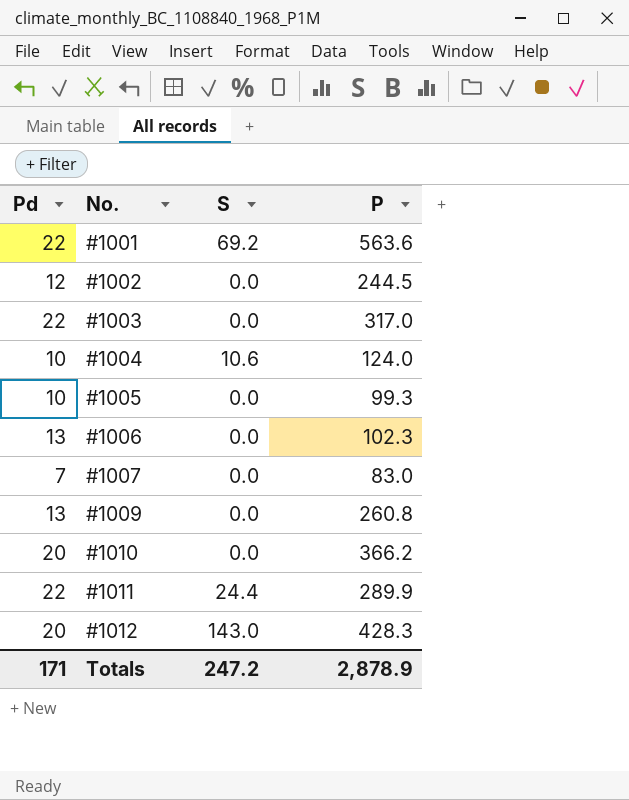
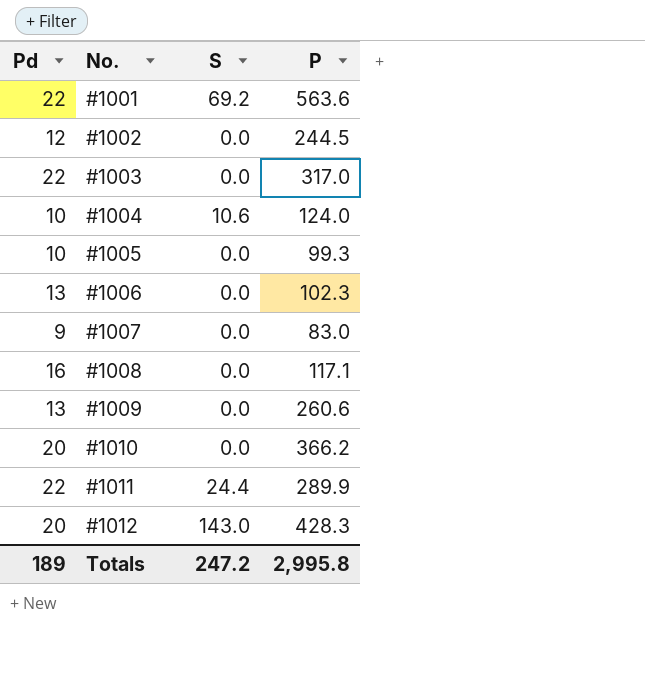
#1007 | Pd: 7 -> 9
row #1008: none -> 16 | 0.0 | 117.1
#1009 | P: 260.8 -> 260.6
Totals | Pd: 171 -> 189
Totals | P: 2,878.9 -> 2,995.8

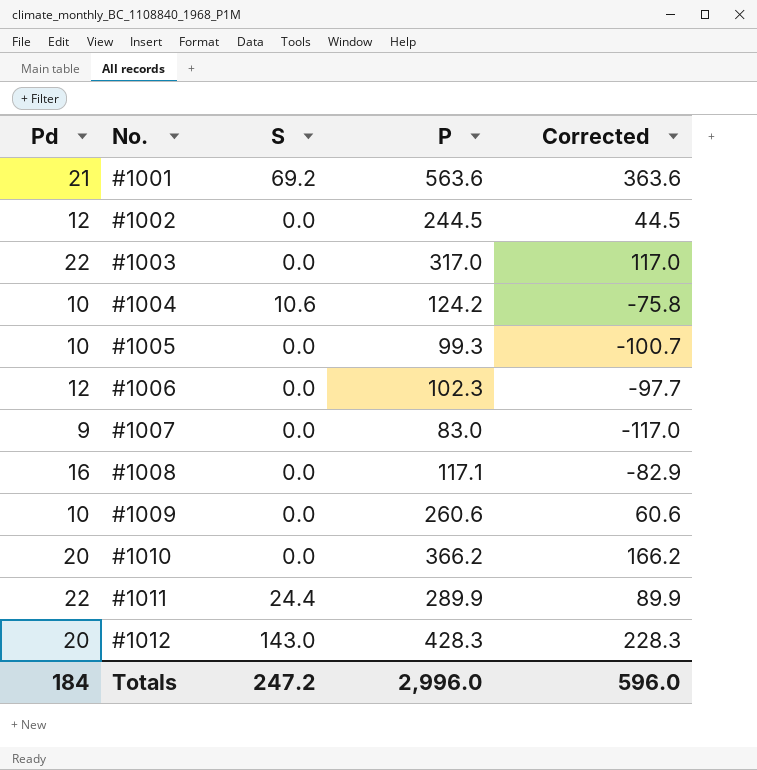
column Corrected | formula: none -> [P] - 200
#1001 | Pd: 22 -> 21
#1004 | P: 124.0 -> 124.2
#1006 | Pd: 13 -> 12
#1009 | Pd: 13 -> 10
Totals | Pd: 189 -> 184
Totals | P: 2,995.8 -> 2,996.0

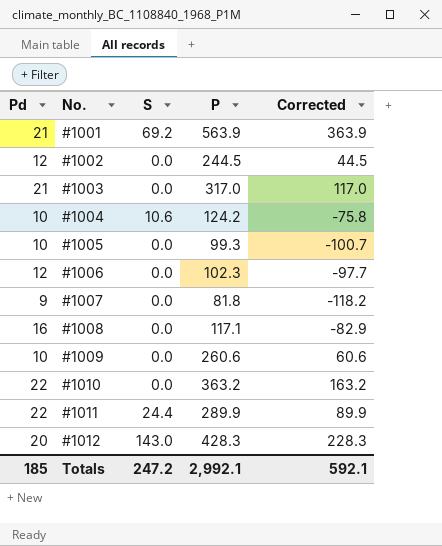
#1001 | P: 563.6 -> 563.9
#1001 | Corrected: 363.6 -> 363.9
#1003 | Pd: 22 -> 21
#1007 | P: 83.0 -> 81.8
#1007 | Corrected: -117.0 -> -118.2
#1010 | Pd: 20 -> 22
#1010 | P: 366.2 -> 363.2
#1010 | Corrected: 166.2 -> 163.2
Totals | Pd: 184 -> 185
Totals | P: 2,996.0 -> 2,992.1
Totals | Corrected: 596.0 -> 592.1

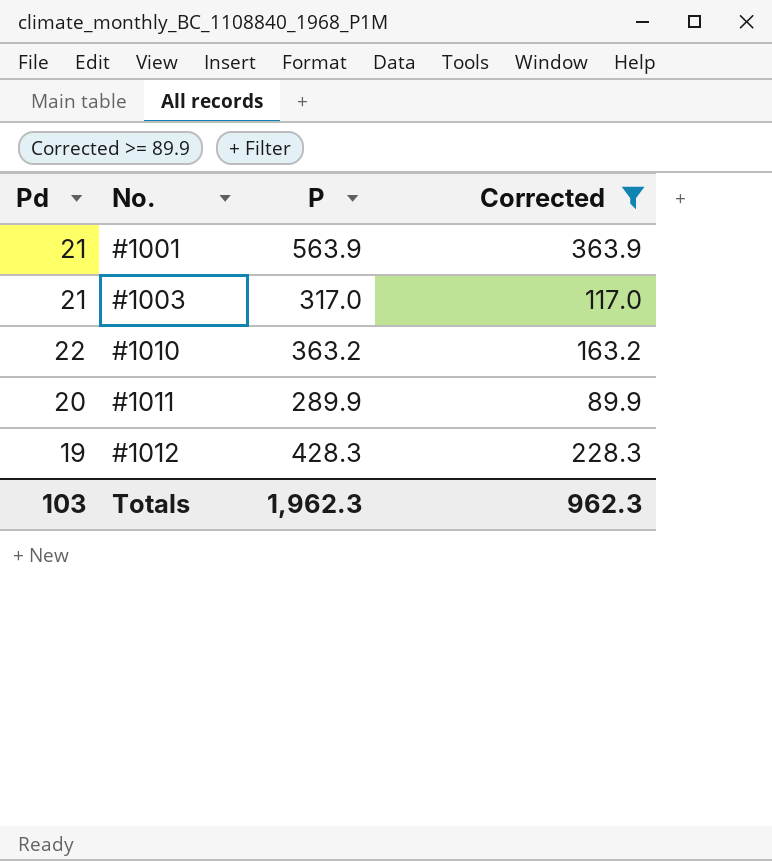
filter: none -> Corrected >= 89.9
column S | position: 3 -> none
#1011 | Pd: 22 -> 20
#1012 | Pd: 20 -> 19
Totals | Pd: 185 -> 103
Totals | P: 2,992.1 -> 1,962.3
Totals | Corrected: 592.1 -> 962.3

